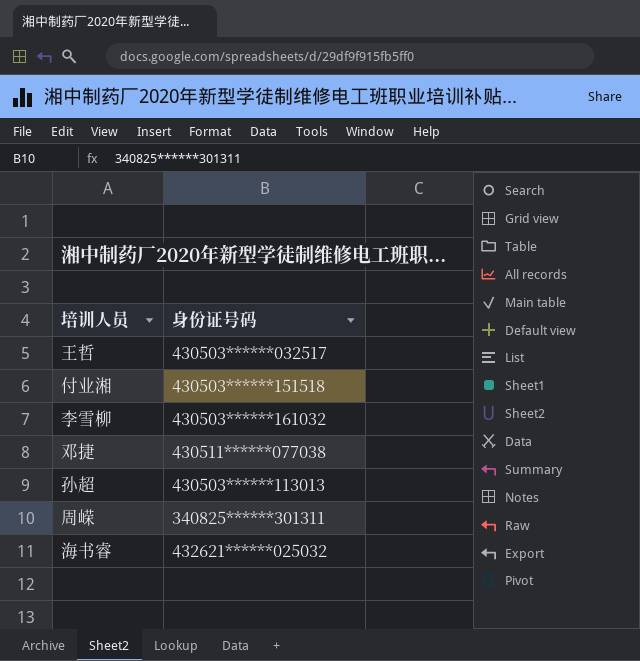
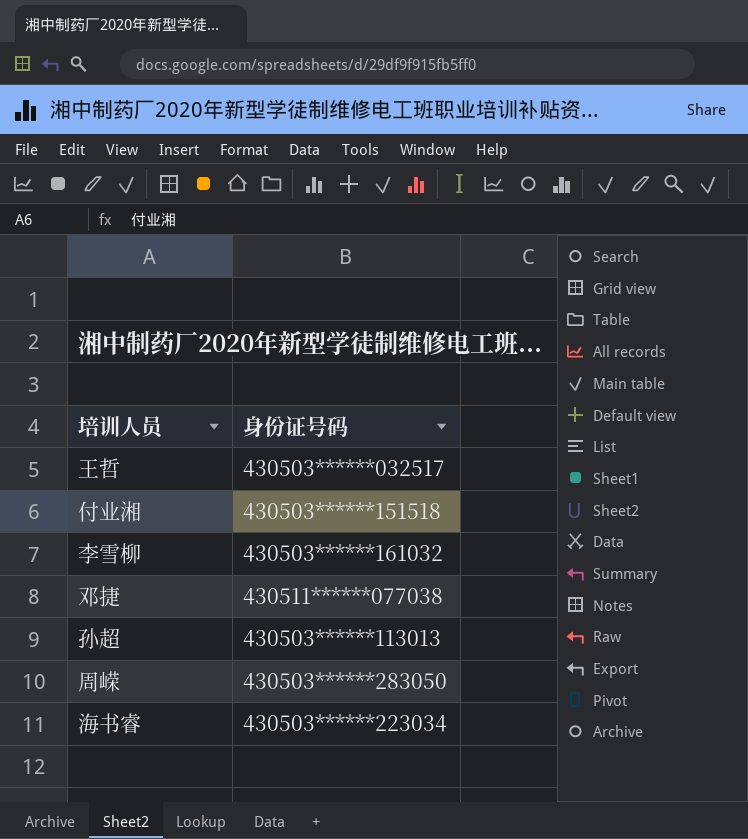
周嵘 | 身份证号码: 340825******301311 -> 430503******283050
海书睿 | 身份证号码: 432621******025032 -> 430503******223034

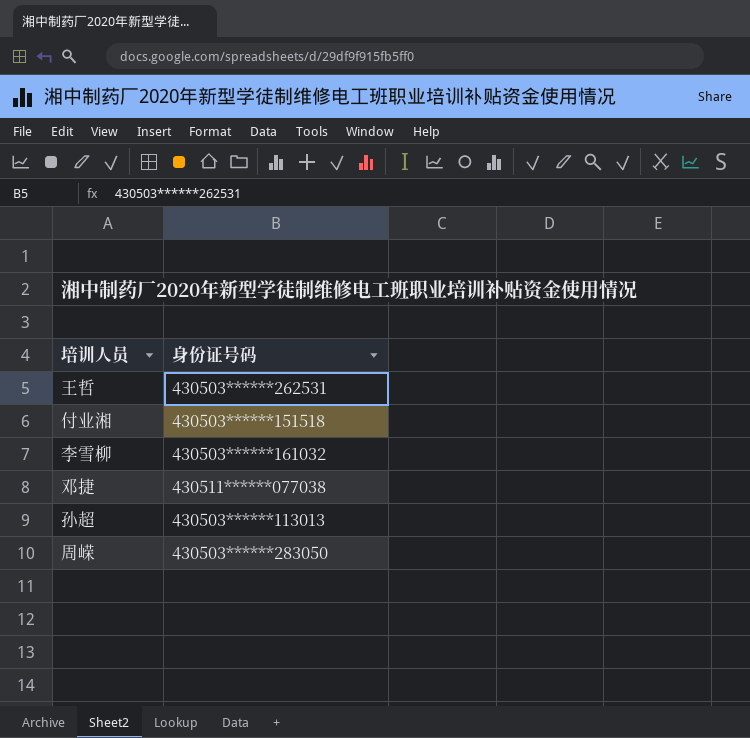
row 海书睿: 430503******223034 -> none
王哲 | 身份证号码: 430503******032517 -> 430503******262531

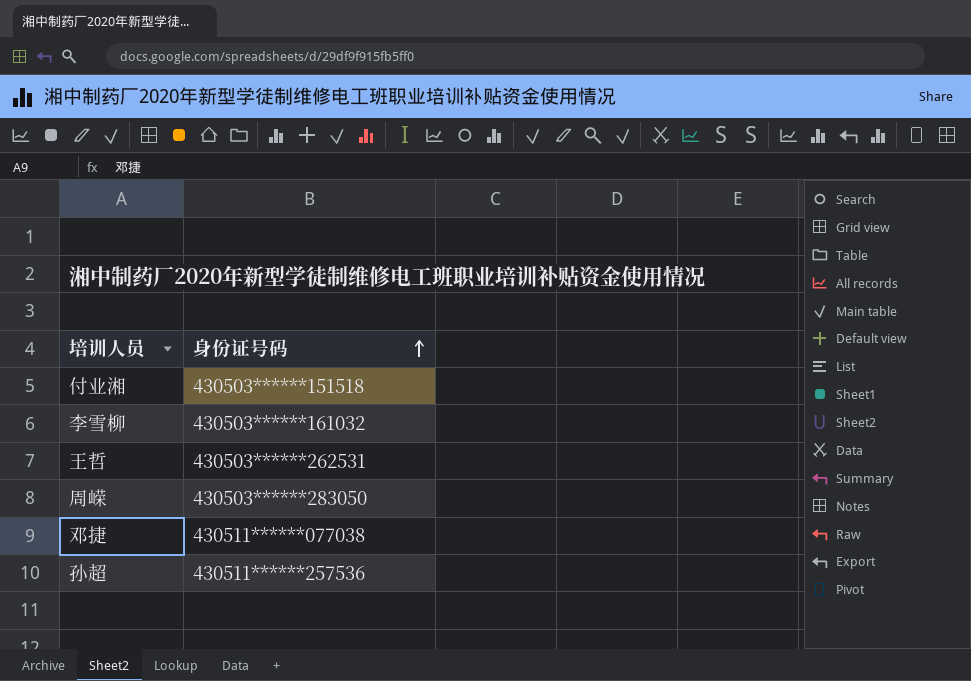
row order: none -> 身份证号码 ascending
孙超 | 身份证号码: 430503******113013 -> 430511******257536

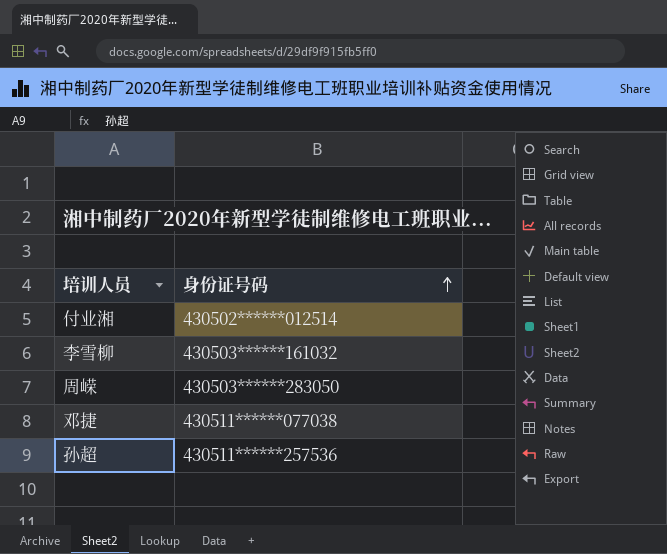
row 王哲: 430503******262531 -> none
付业湘 | 身份证号码: 430503******151518 -> 430502******012514

